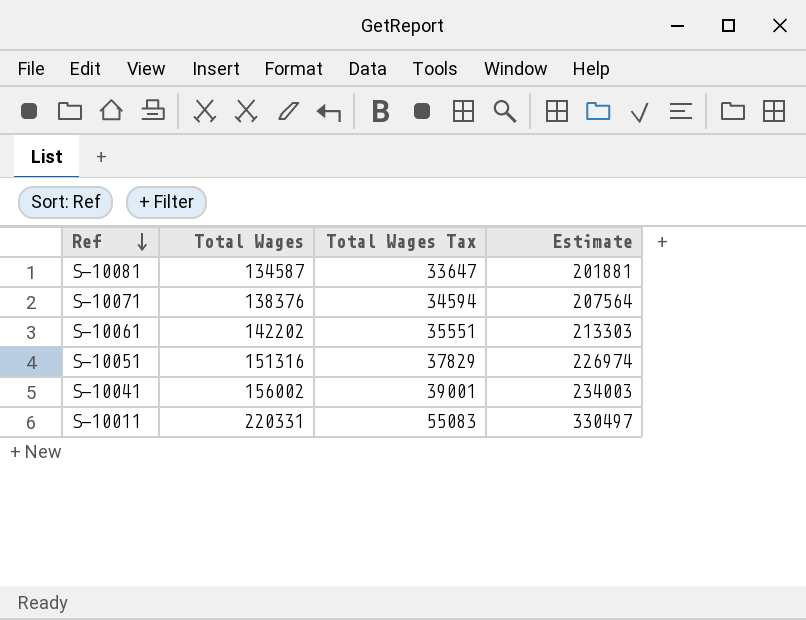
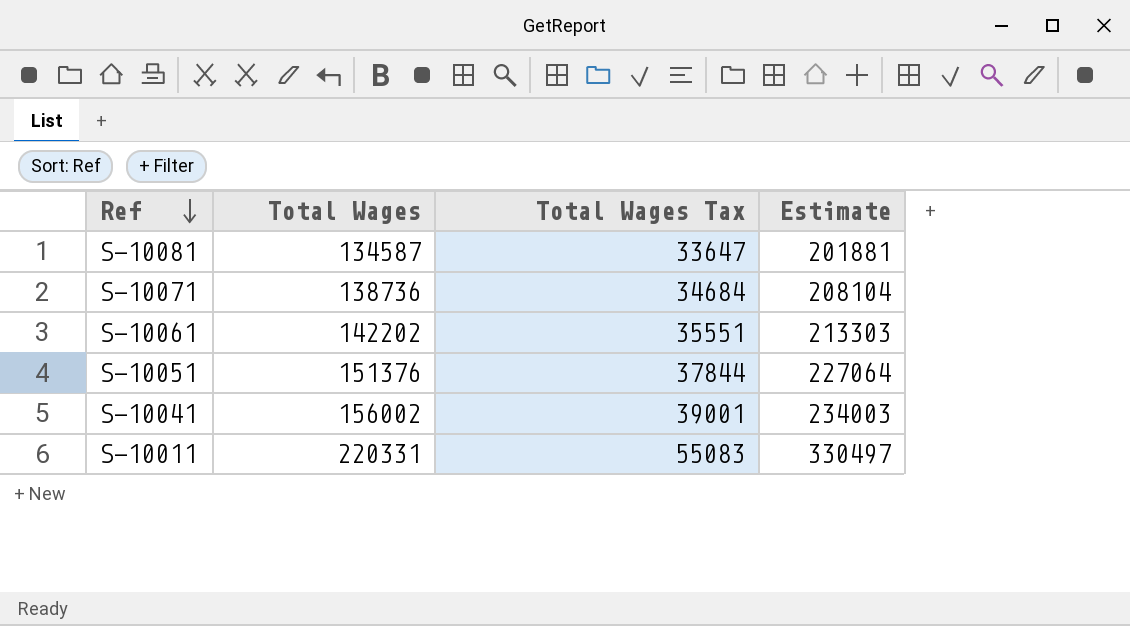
S-10071 | Total Wages: 138376 -> 138736
S-10071 | Total Wages Tax: 34594 -> 34684
S-10071 | Estimate: 207564 -> 208104
S-10051 | Total Wages: 151316 -> 151376
S-10051 | Total Wages Tax: 37829 -> 37844
S-10051 | Estimate: 226974 -> 227064

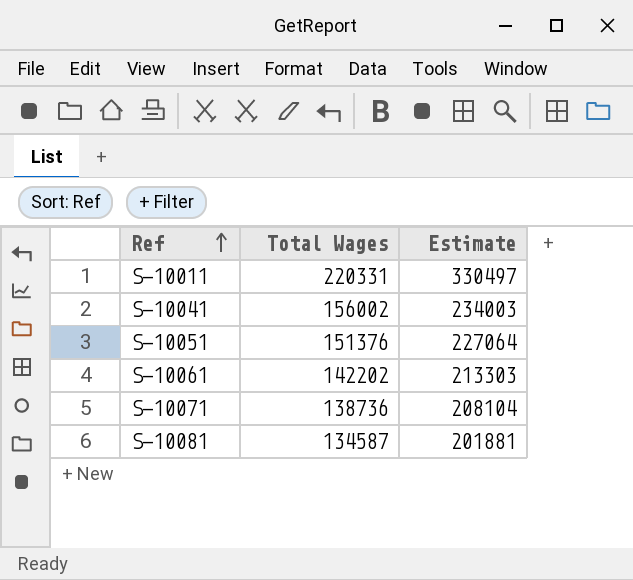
row order: Ref descending -> Ref ascending
column Total Wages Tax | formula: [Total Wages] * 0.25 -> none

